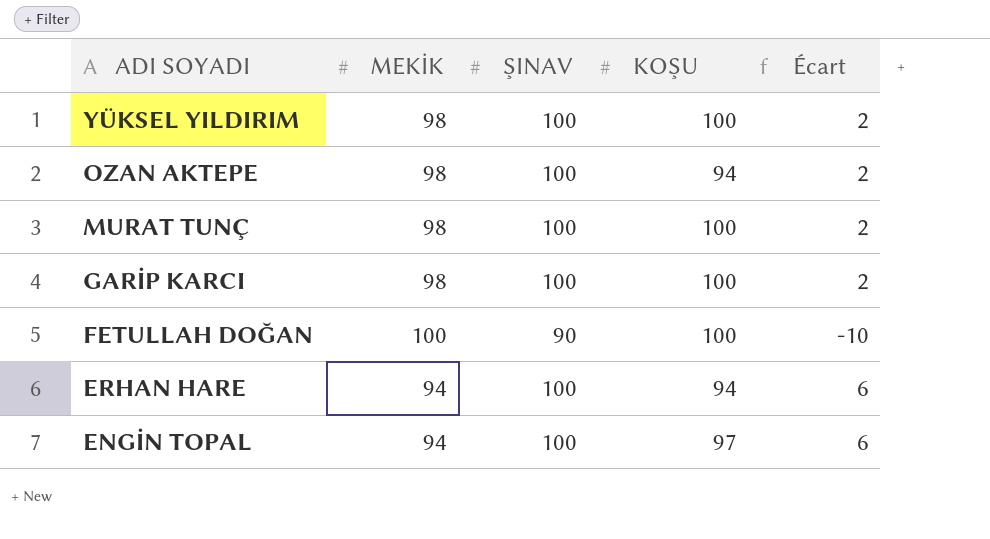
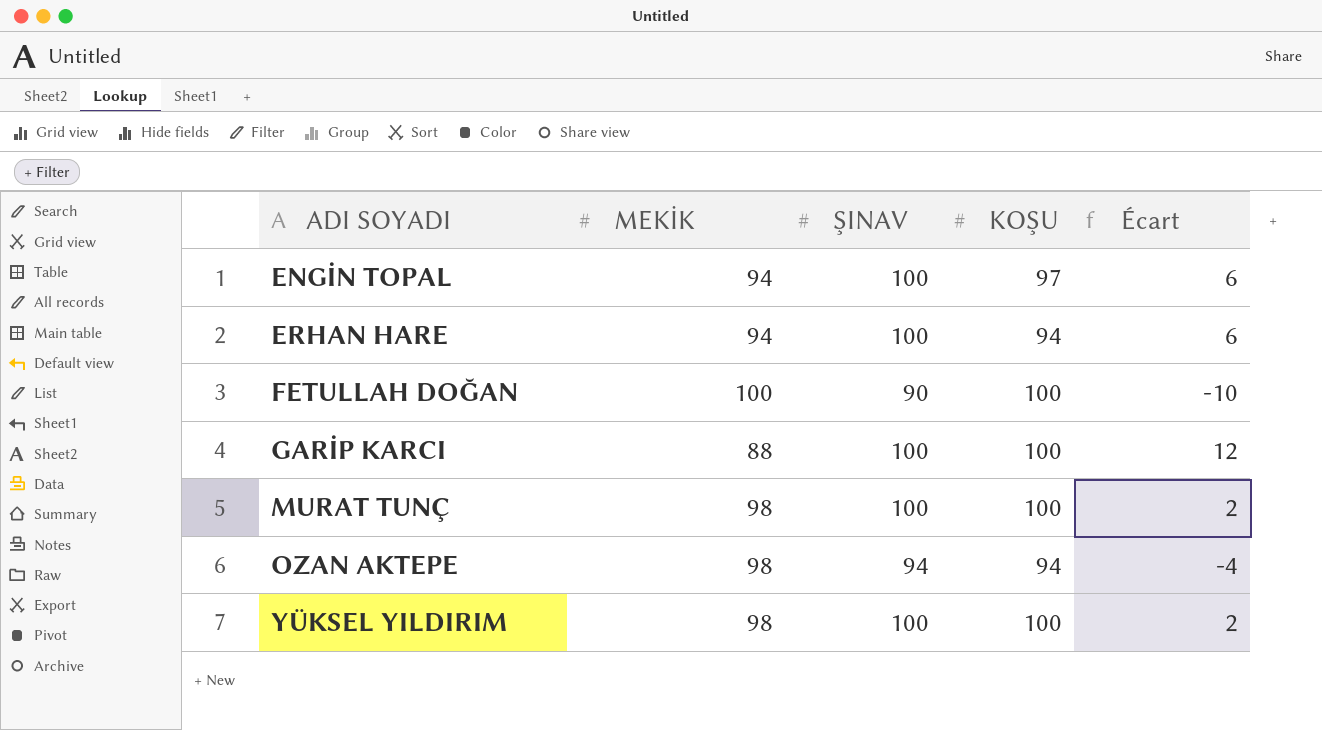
row order: ADI SOYADI descending -> ADI SOYADI ascending
GARİP KARCI | MEKİK: 98 -> 88
GARİP KARCI | Écart: 2 -> 12
OZAN AKTEPE | ŞINAV: 100 -> 94
OZAN AKTEPE | Écart: 2 -> -4

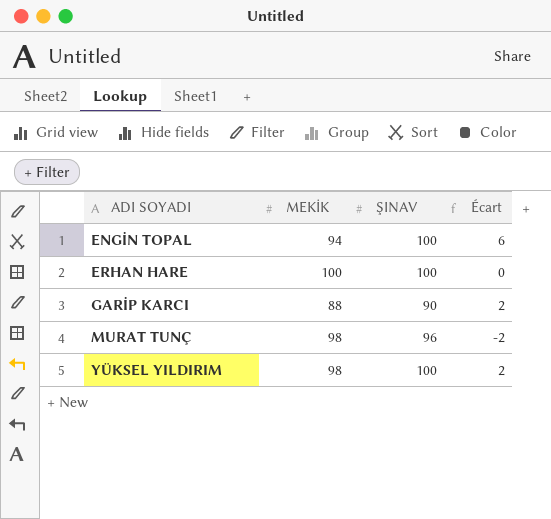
column KOŞU | position: 4 -> none
row FETULLAH DOĞAN: 100 | 90 | 100 | -10 -> none
row OZAN AKTEPE: 98 | 94 | 94 | -4 -> none
ERHAN HARE | MEKİK: 94 -> 100
ERHAN HARE | Écart: 6 -> 0
GARİP KARCI | ŞINAV: 100 -> 90
GARİP KARCI | Écart: 12 -> 2
MURAT TUNÇ | ŞINAV: 100 -> 96
MURAT TUNÇ | Écart: 2 -> -2

